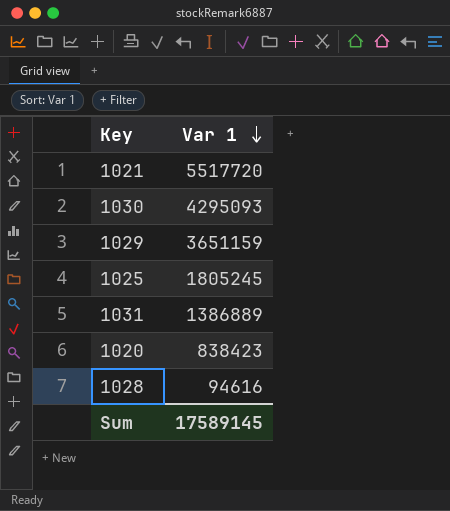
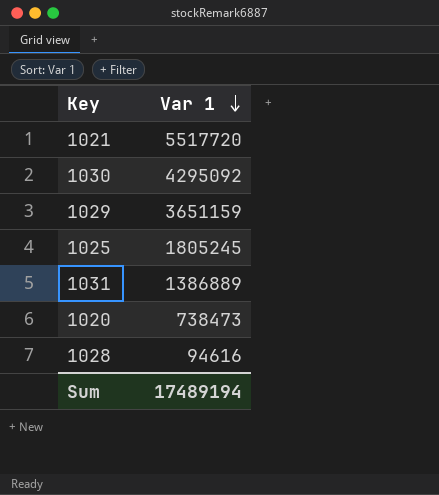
1030 | Var 1: 4295093 -> 4295092
1020 | Var 1: 838423 -> 738473
Sum | Var 1: 17589145 -> 17489194

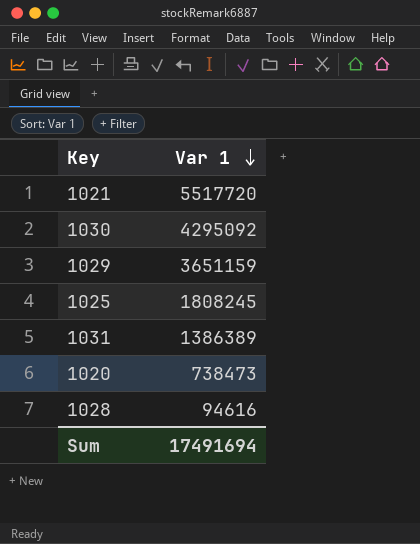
1025 | Var 1: 1805245 -> 1808245
1031 | Var 1: 1386889 -> 1386389
Sum | Var 1: 17489194 -> 17491694

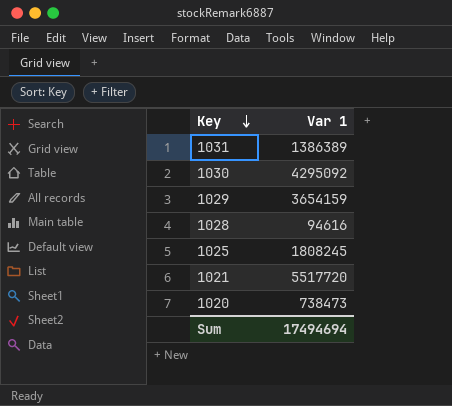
row order: Var 1 descending -> Key descending
1029 | Var 1: 3651159 -> 3654159
Sum | Var 1: 17491694 -> 17494694

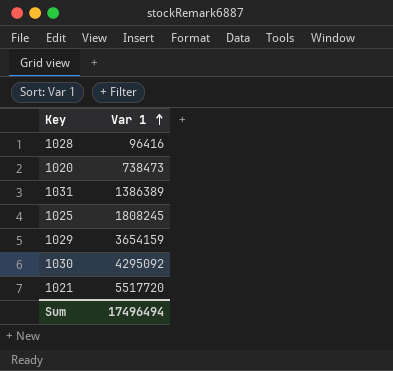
row order: Key descending -> Var 1 ascending
1028 | Var 1: 94616 -> 96416
Sum | Var 1: 17494694 -> 17496494

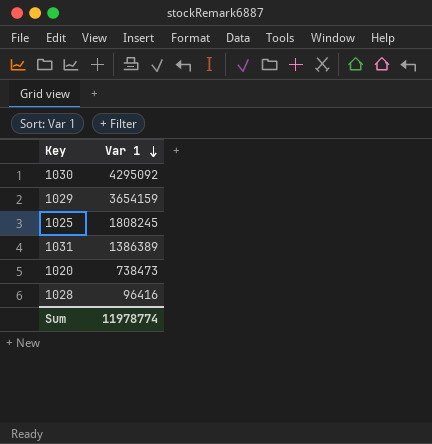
row order: Var 1 ascending -> Var 1 descending
row 1021: 5517720 -> none
Sum | Var 1: 17496494 -> 11978774

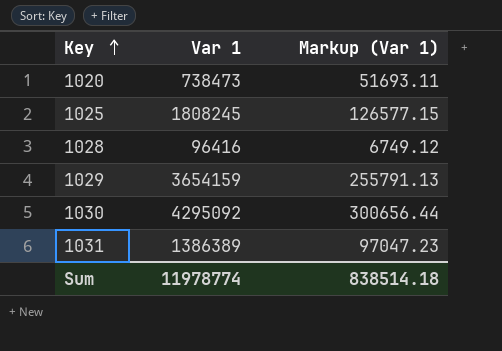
row order: Var 1 descending -> Key ascending
column Markup (Var 1) | formula: none -> [Var 1] * 0.07

